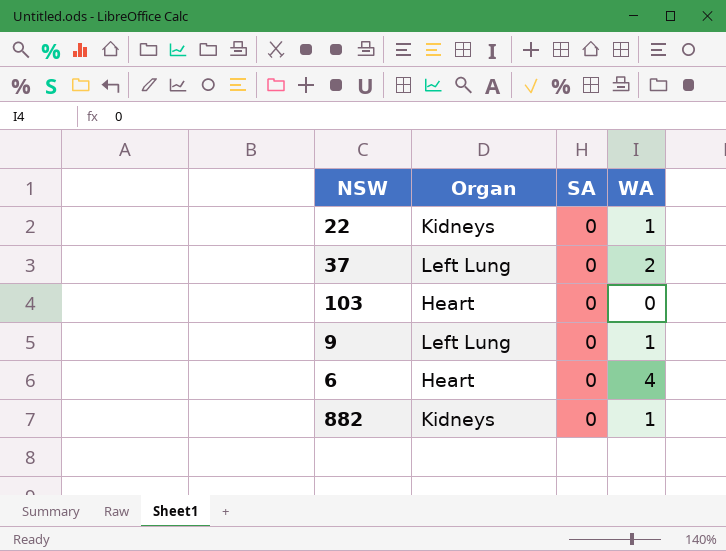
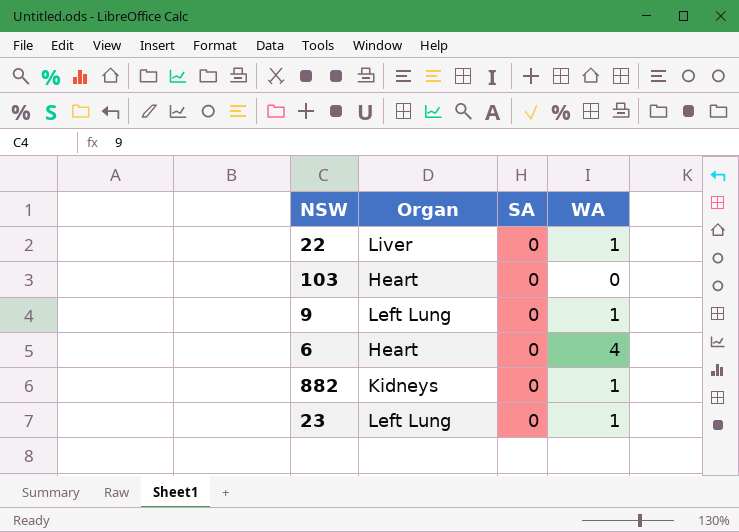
row 37: Left Lung | 0 | 2 -> none
22 | Organ: Kidneys -> Liver
row 23: none -> Left Lung | 0 | 1

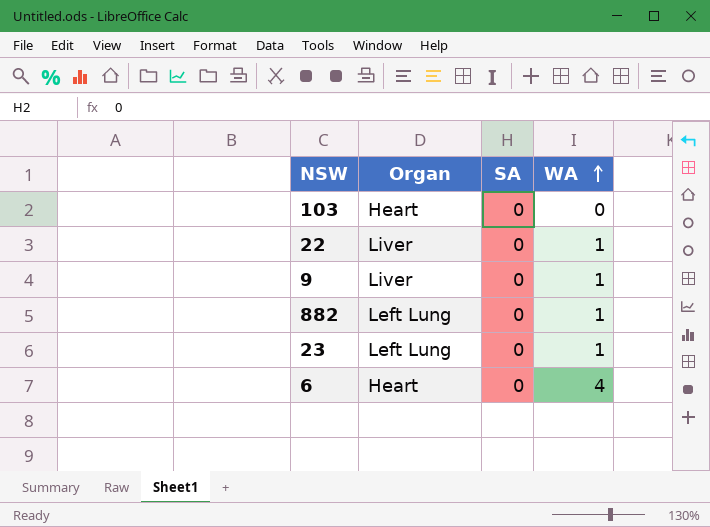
row order: none -> WA ascending
9 | Organ: Left Lung -> Liver
882 | Organ: Kidneys -> Left Lung

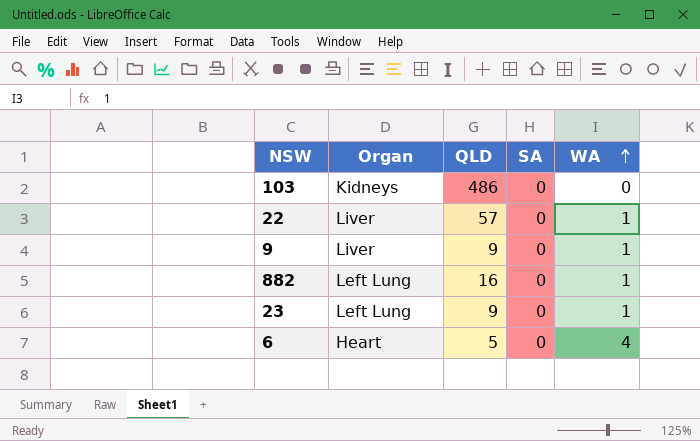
column QLD | position: none -> 3
103 | Organ: Heart -> Kidneys

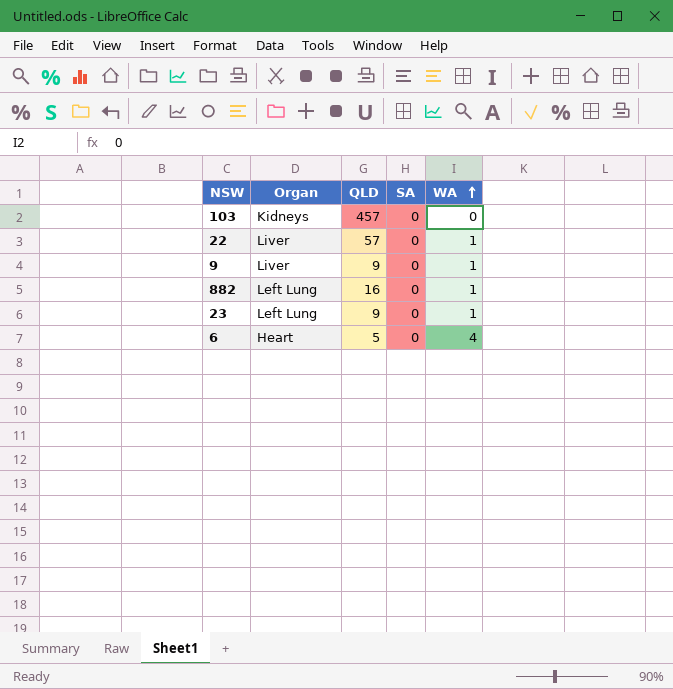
103 | QLD: 486 -> 457

